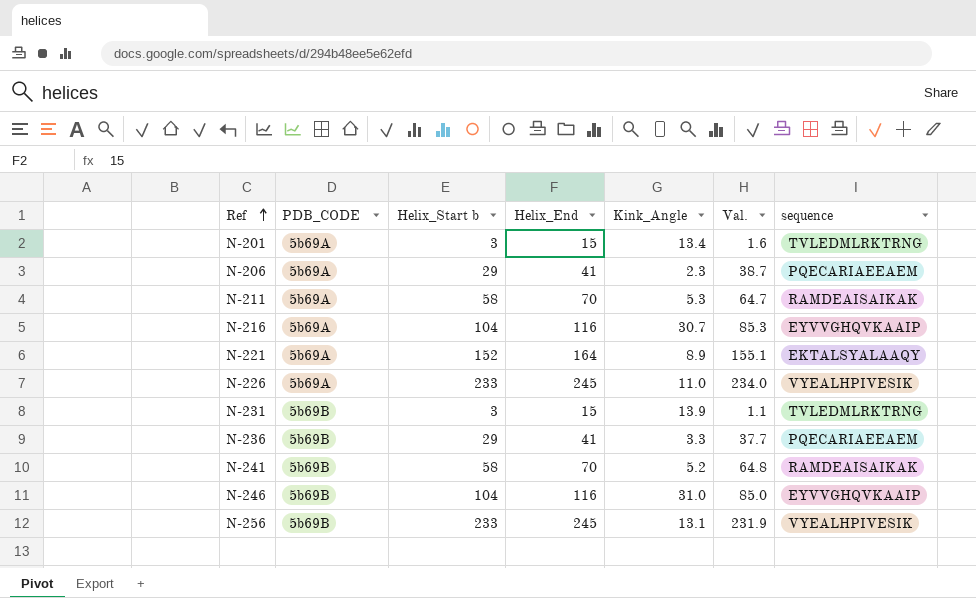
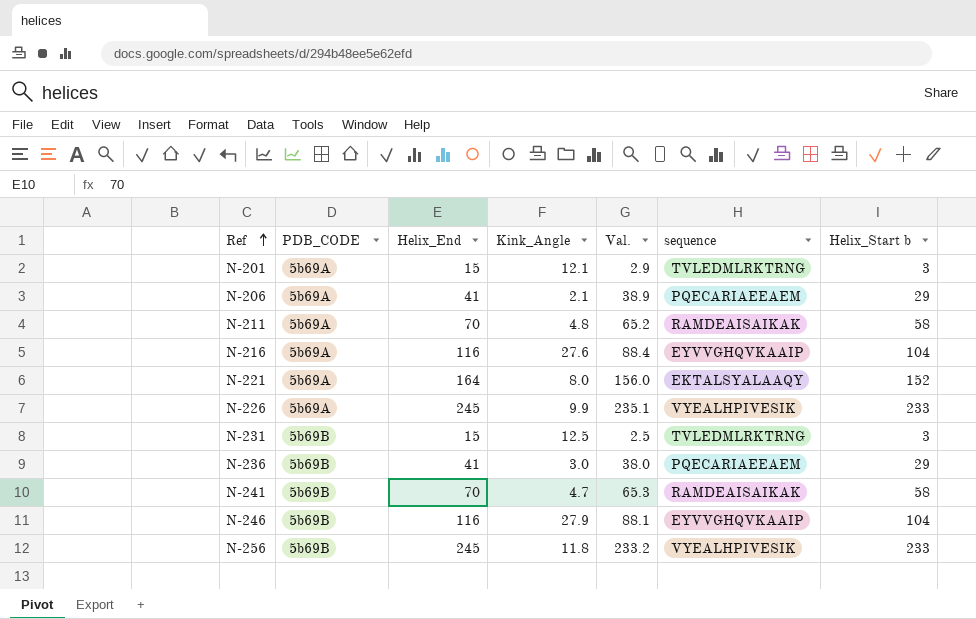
column Helix_Start b | position: 3 -> 7
N-201 | Kink_Angle: 13.4 -> 12.1
N-201 | Val.: 1.6 -> 2.9
N-206 | Kink_Angle: 2.3 -> 2.1
N-206 | Val.: 38.7 -> 38.9
N-211 | Kink_Angle: 5.3 -> 4.8
N-211 | Val.: 64.7 -> 65.2
N-216 | Kink_Angle: 30.7 -> 27.6
N-216 | Val.: 85.3 -> 88.4
N-221 | Kink_Angle: 8.9 -> 8.0
N-221 | Val.: 155.1 -> 156.0
N-226 | Kink_Angle: 11.0 -> 9.9
N-226 | Val.: 234.0 -> 235.1
N-231 | Kink_Angle: 13.9 -> 12.5
N-231 | Val.: 1.1 -> 2.5
N-236 | Kink_Angle: 3.3 -> 3.0
N-236 | Val.: 37.7 -> 38.0
N-241 | Kink_Angle: 5.2 -> 4.7
N-241 | Val.: 64.8 -> 65.3
N-246 | Kink_Angle: 31.0 -> 27.9
N-246 | Val.: 85.0 -> 88.1
N-256 | Kink_Angle: 13.1 -> 11.8
N-256 | Val.: 231.9 -> 233.2

